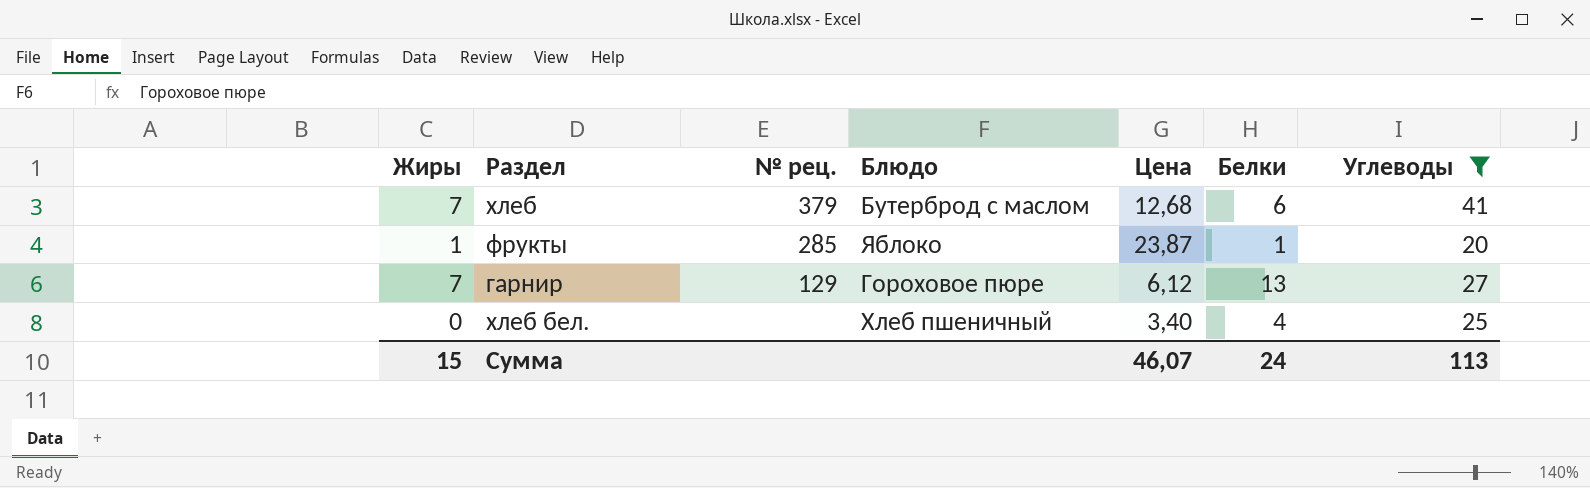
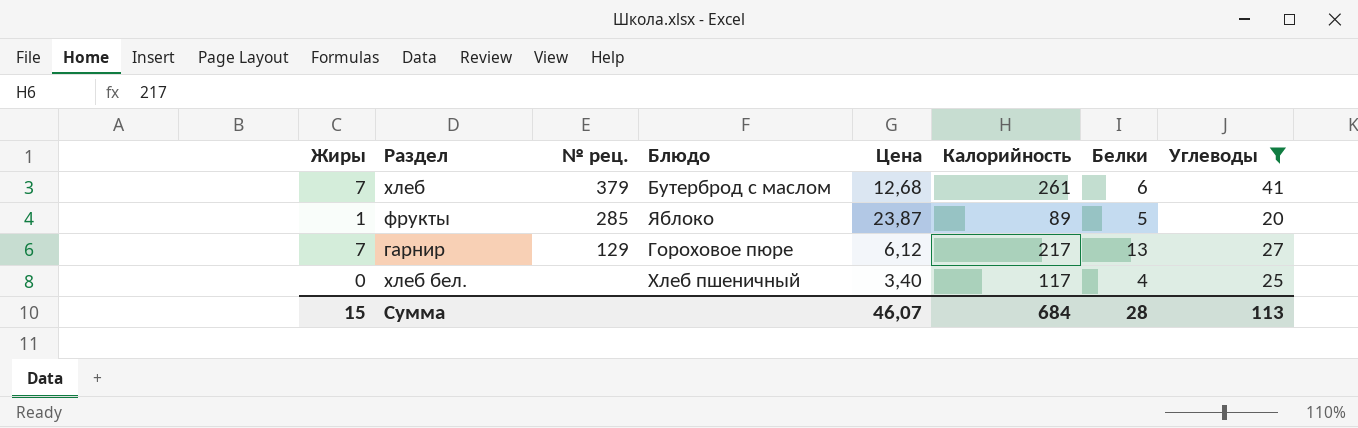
column Калорийность | position: none -> 6
фрукты | Белки: 1 -> 5
Сумма | Белки: 24 -> 28

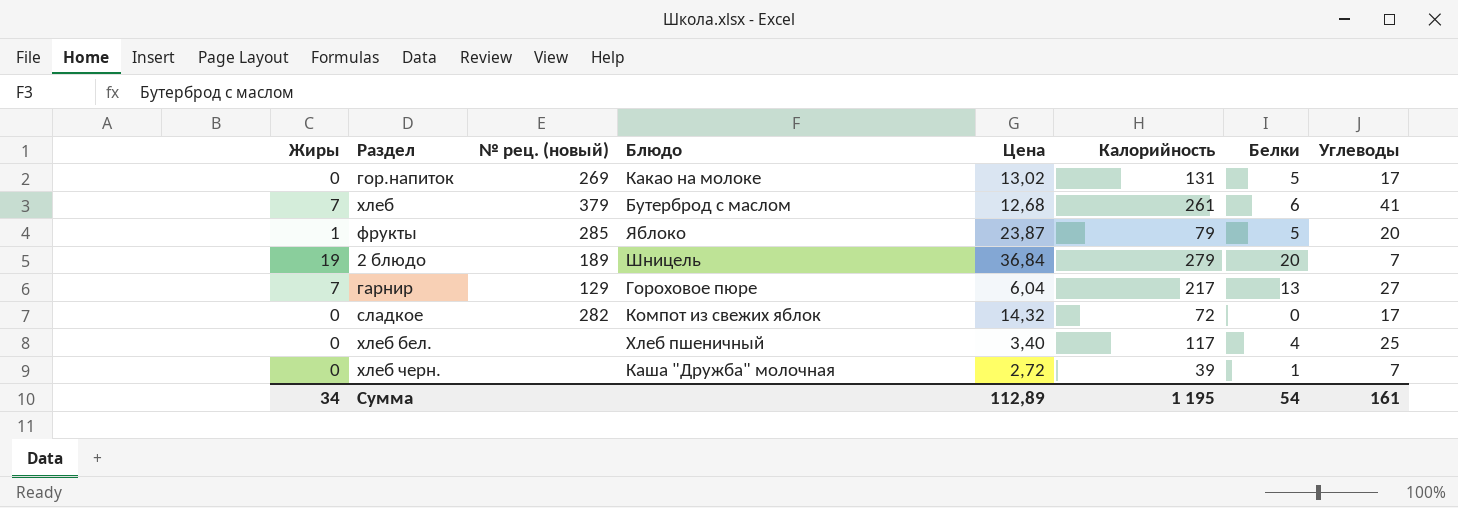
filter: Углеводы >= 20 -> none
column name: № рец. -> № рец. (новый)
фрукты | Калорийность: 89 -> 79
гарнир | Цена: 6,12 -> 6,04
Сумма | Жиры: 15 -> 34
Сумма | Цена: 46,07 -> 112,89
Сумма | Калорийность: 684 -> 1 195
Сумма | Белки: 28 -> 54
Сумма | Углеводы: 113 -> 161

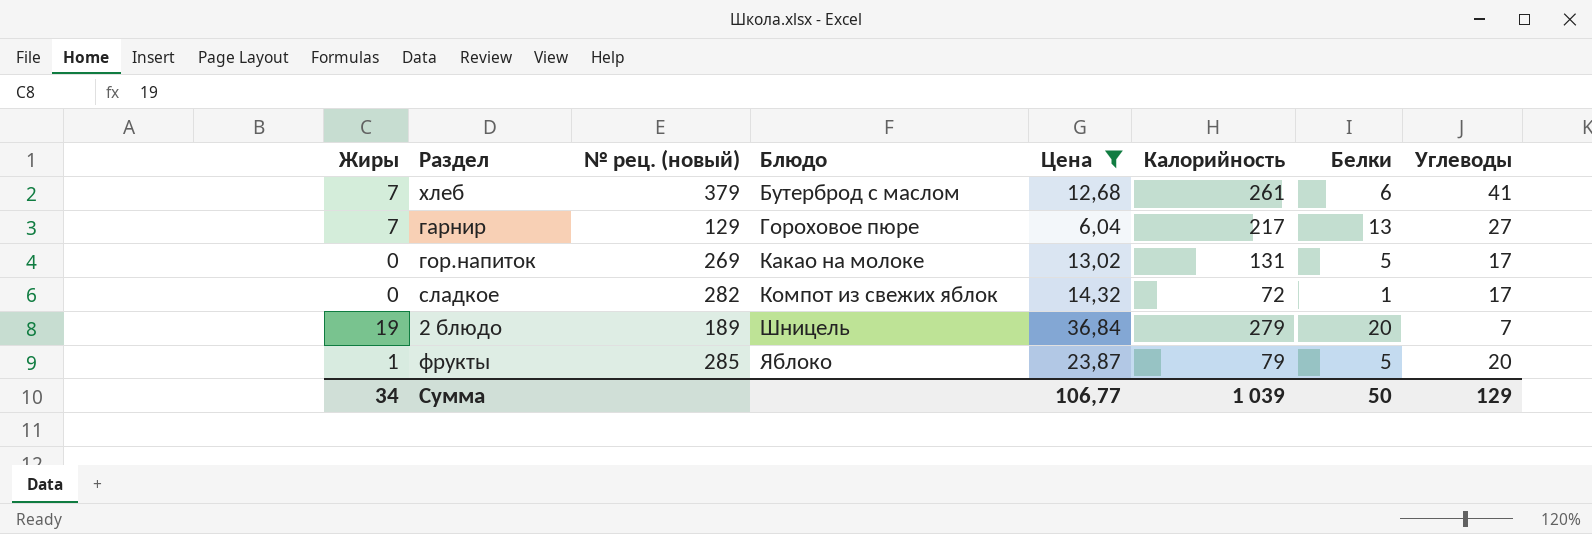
filter: none -> Цена >= 6,04
row order: none -> Блюдо ascending
сладкое | Белки: 0 -> 1
Сумма | Цена: 112,89 -> 106,77
Сумма | Калорийность: 1 195 -> 1 039
Сумма | Белки: 54 -> 50
Сумма | Углеводы: 161 -> 129

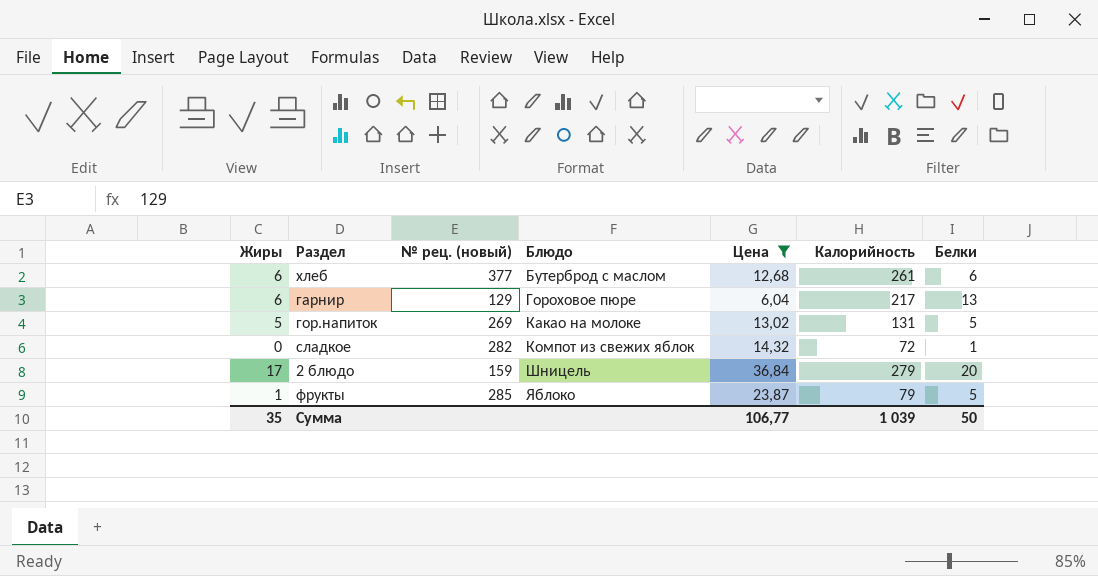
column Углеводы | position: 8 -> none
хлеб | Жиры: 7 -> 6
хлеб | № рец. (новый): 379 -> 377
гарнир | Жиры: 7 -> 6
гор.напиток | Жиры: 0 -> 5
2 блюдо | Жиры: 19 -> 17
2 блюдо | № рец. (новый): 189 -> 159
Сумма | Жиры: 34 -> 35

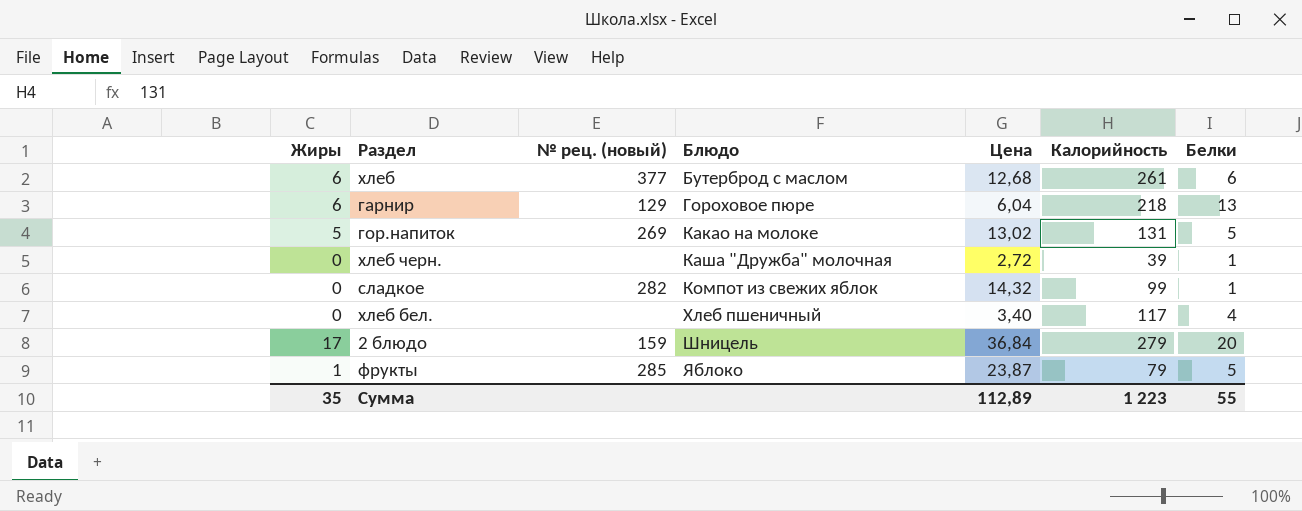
filter: Цена >= 6,04 -> none
гарнир | Калорийность: 217 -> 218
сладкое | Калорийность: 72 -> 99
Сумма | Цена: 106,77 -> 112,89
Сумма | Калорийность: 1 039 -> 1 223
Сумма | Белки: 50 -> 55

